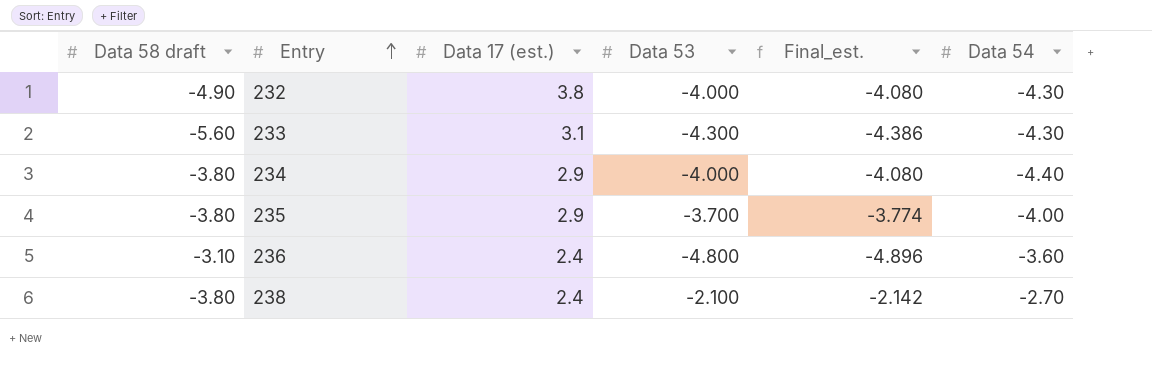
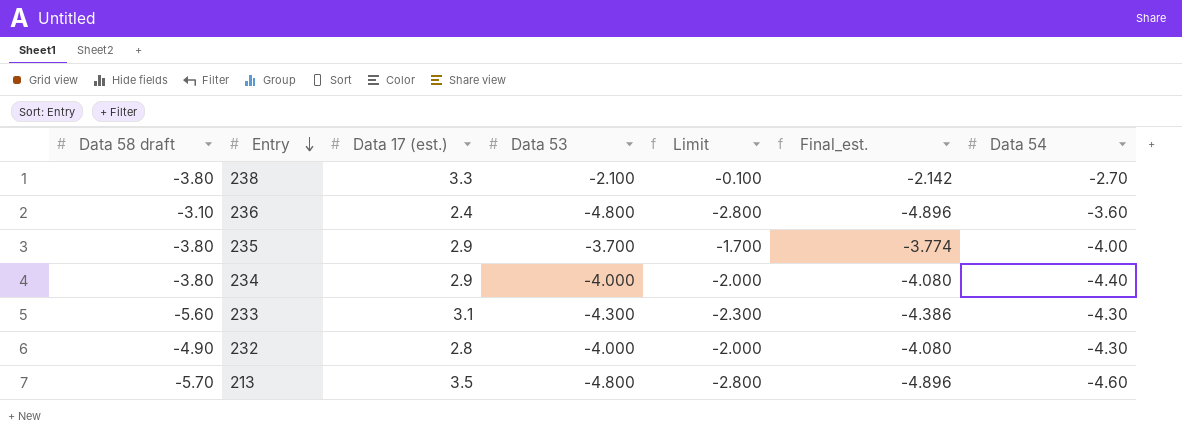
row order: Entry ascending -> Entry descending
column Limit | formula: none -> [Data 53] + 2
238 | Data 17 (est.): 2.4 -> 3.3
232 | Data 17 (est.): 3.8 -> 2.8
row 213: none -> -5.70 | 3.5 | -4.800 | -2.800 | -4.896 | -4.60

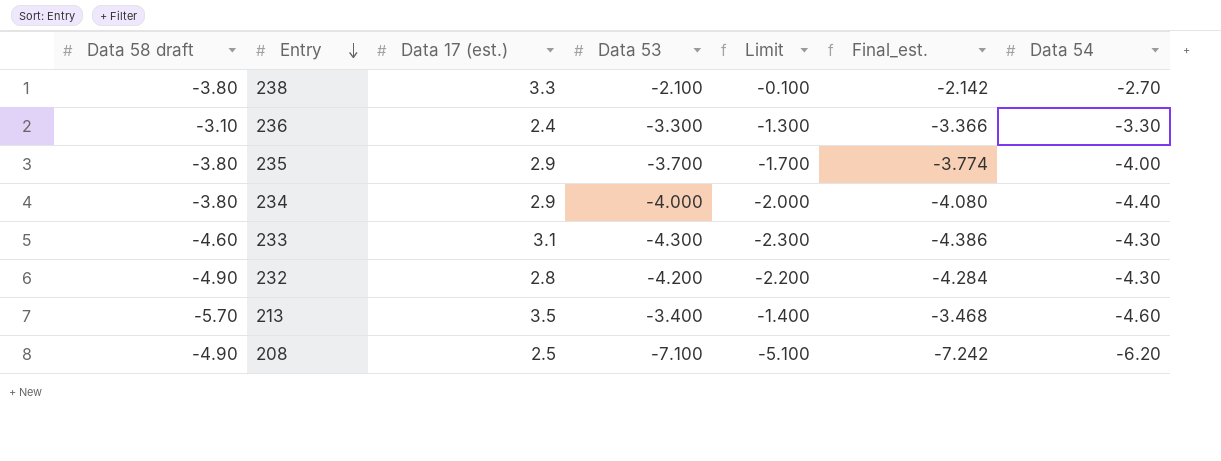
236 | Data 53: -4.800 -> -3.300
236 | Limit: -2.800 -> -1.300
236 | Final_est.: -4.896 -> -3.366
236 | Data 54: -3.60 -> -3.30
233 | Data 58 draft: -5.60 -> -4.60
232 | Data 53: -4.000 -> -4.200
232 | Limit: -2.000 -> -2.200
232 | Final_est.: -4.080 -> -4.284
213 | Data 53: -4.800 -> -3.400
213 | Limit: -2.800 -> -1.400
213 | Final_est.: -4.896 -> -3.468
row 208: none -> -4.90 | 2.5 | -7.100 | -5.100 | -7.242 | -6.20

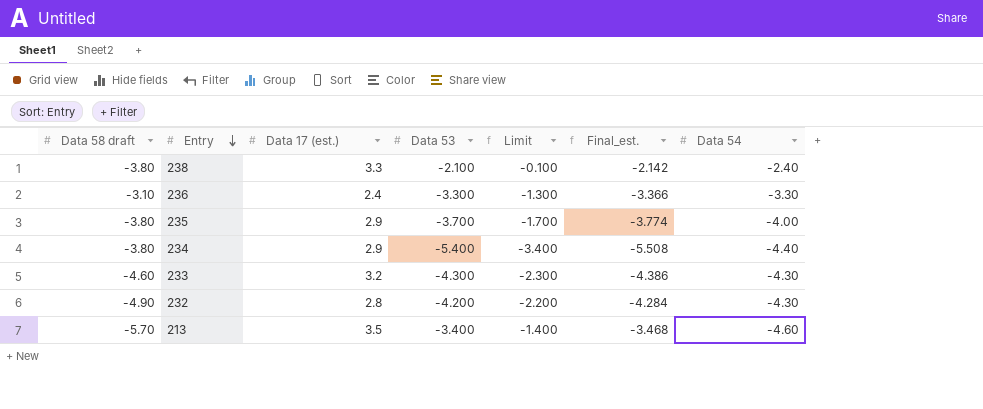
row 208: -4.90 | 2.5 | -7.100 | -5.100 | -7.242 | -6.20 -> none
238 | Data 54: -2.70 -> -2.40
234 | Data 53: -4.000 -> -5.400
234 | Limit: -2.000 -> -3.400
234 | Final_est.: -4.080 -> -5.508
233 | Data 17 (est.): 3.1 -> 3.2

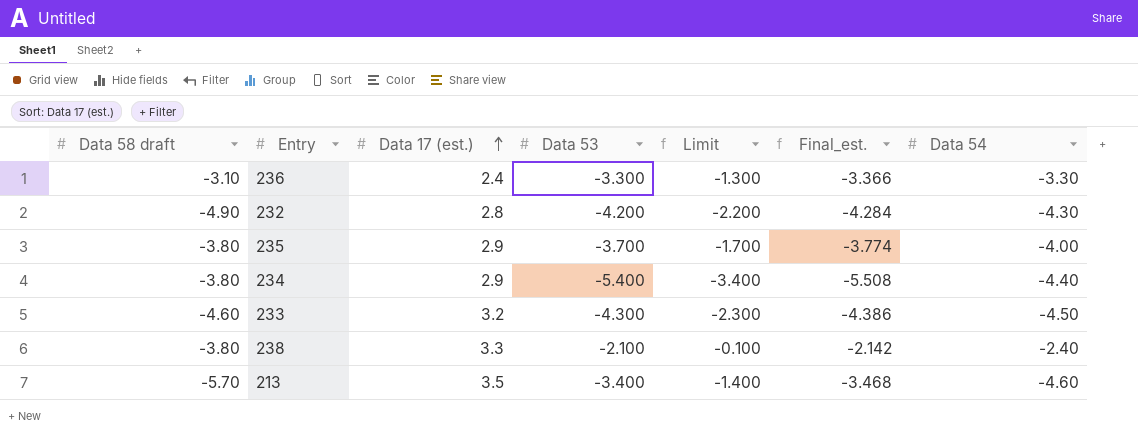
row order: Entry descending -> Data 17 (est.) ascending
233 | Data 54: -4.30 -> -4.50

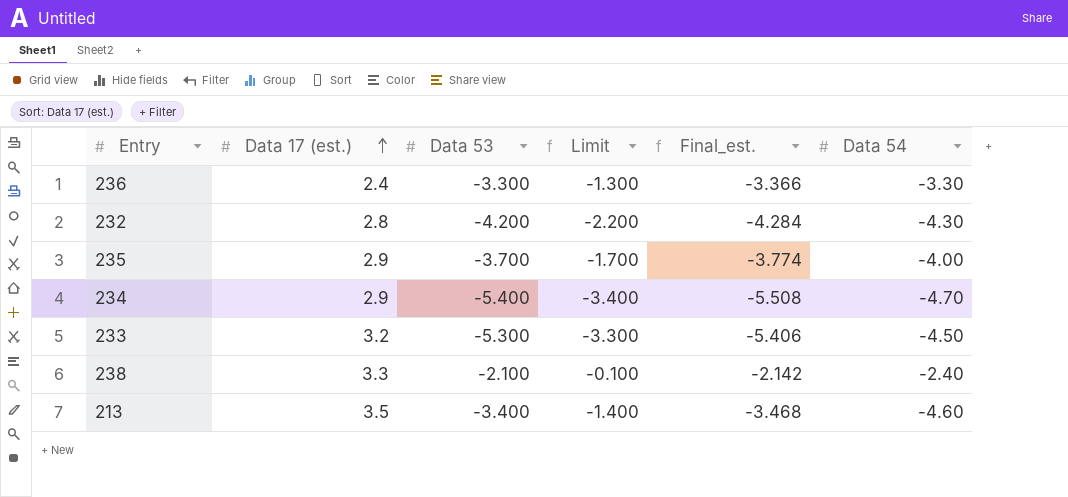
column Data 58 draft | position: 1 -> none
234 | Data 54: -4.40 -> -4.70
233 | Data 53: -4.300 -> -5.300
233 | Limit: -2.300 -> -3.300
233 | Final_est.: -4.386 -> -5.406

